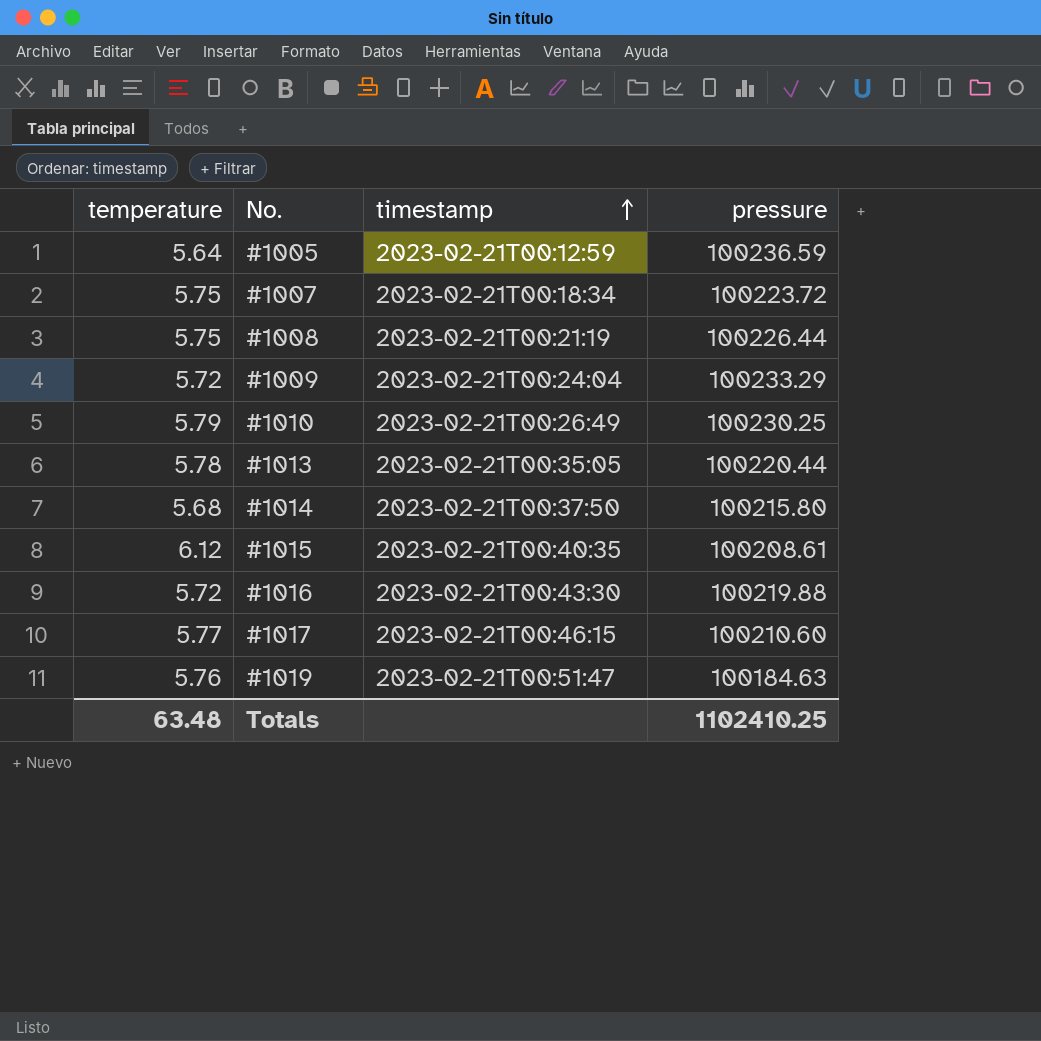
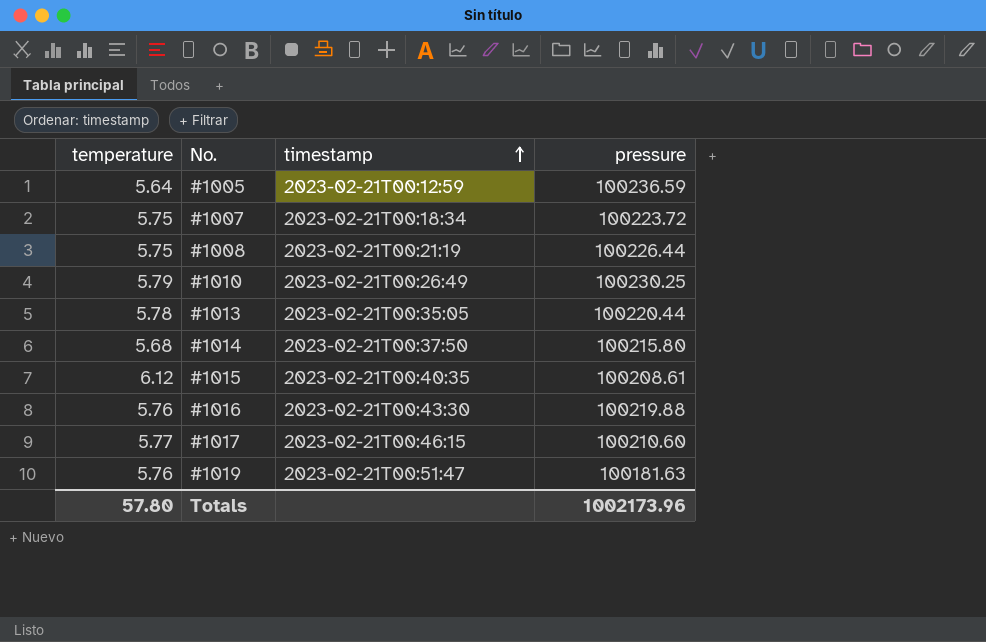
row #1009: 5.72 | 2023-02-21T00:24:04 | 100233.29 -> none
#1016 | temperature: 5.72 -> 5.76
#1019 | pressure: 100184.63 -> 100181.63
Totals | temperature: 63.48 -> 57.80
Totals | pressure: 1102410.25 -> 1002173.96

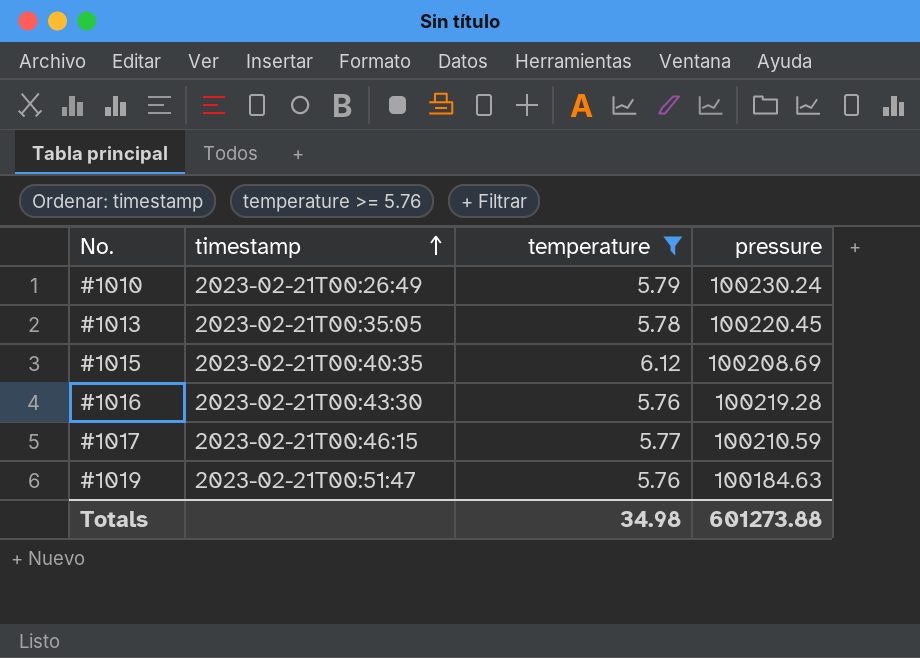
filter: none -> temperature >= 5.76
column temperature | position: 1 -> 3
#1010 | pressure: 100230.25 -> 100230.24
#1013 | pressure: 100220.44 -> 100220.45
#1015 | pressure: 100208.61 -> 100208.69
#1016 | pressure: 100219.88 -> 100219.28
#1017 | pressure: 100210.60 -> 100210.59
#1019 | pressure: 100181.63 -> 100184.63
Totals | temperature: 57.80 -> 34.98
Totals | pressure: 1002173.96 -> 601273.88

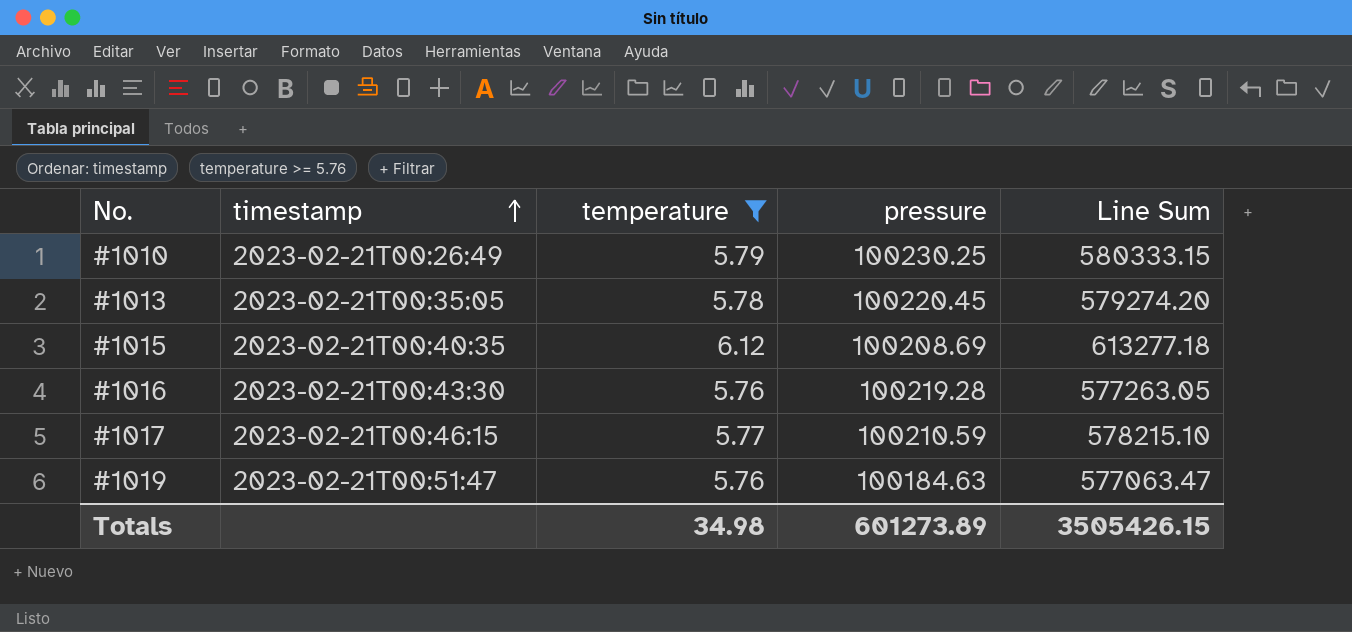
column Line Sum | formula: none -> [temperature] * [pressure]
#1010 | pressure: 100230.24 -> 100230.25
Totals | pressure: 601273.88 -> 601273.89

